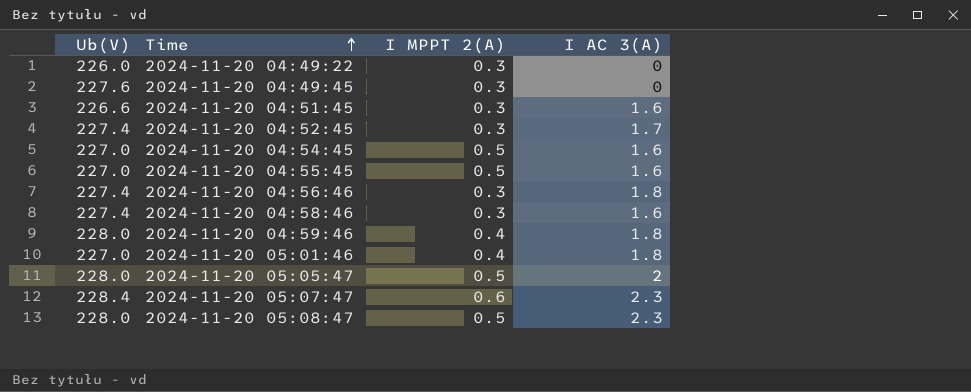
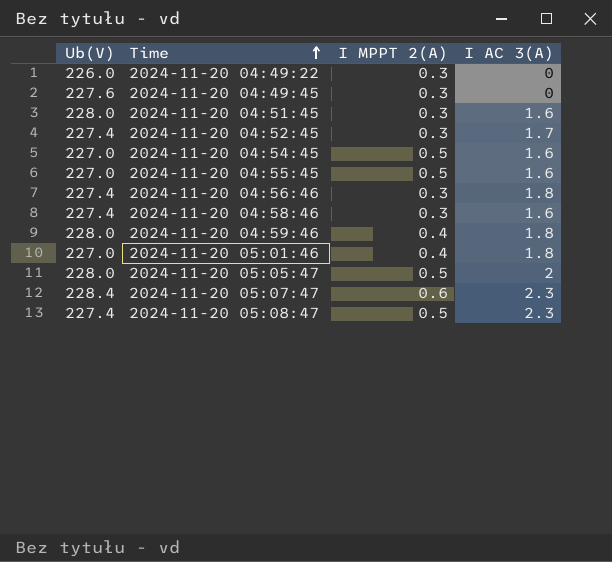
2024-11-20 04:51:45 | Ub(V): 226.6 -> 228.0
2024-11-20 05:08:47 | Ub(V): 228.0 -> 227.4

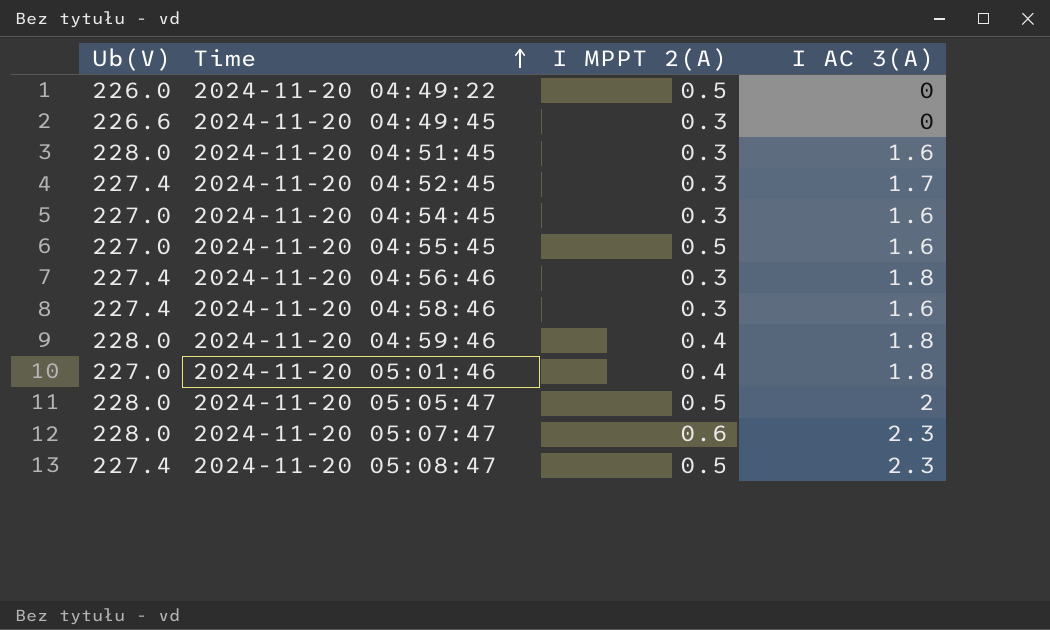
2024-11-20 04:49:22 | I MPPT 2(A): 0.3 -> 0.5
2024-11-20 04:49:45 | Ub(V): 227.6 -> 226.6
2024-11-20 04:54:45 | I MPPT 2(A): 0.5 -> 0.3
2024-11-20 05:07:47 | Ub(V): 228.4 -> 228.0

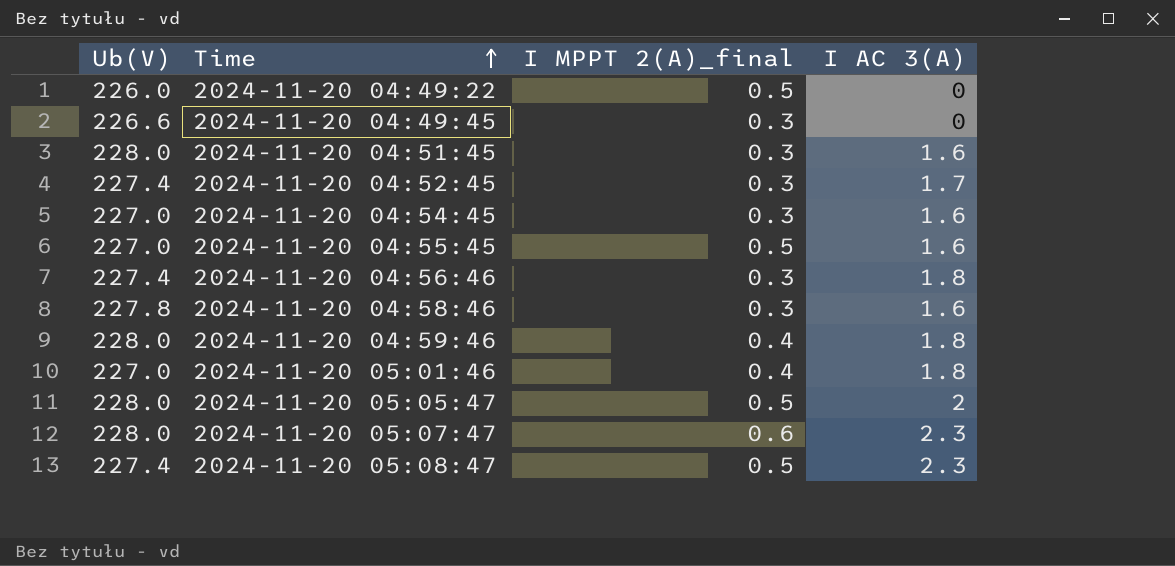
column name: I MPPT 2(A) -> I MPPT 2(A)_final
2024-11-20 04:58:46 | Ub(V): 227.4 -> 227.8

